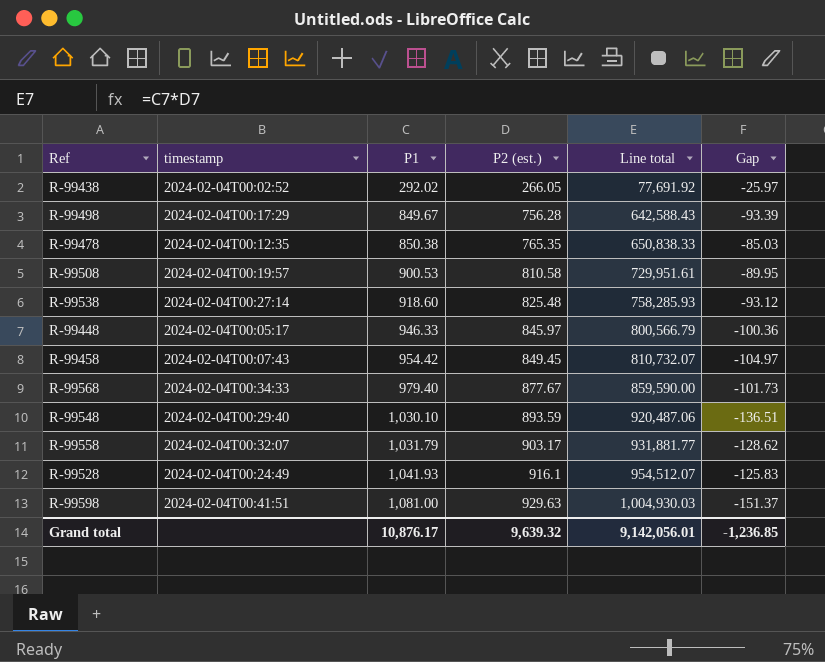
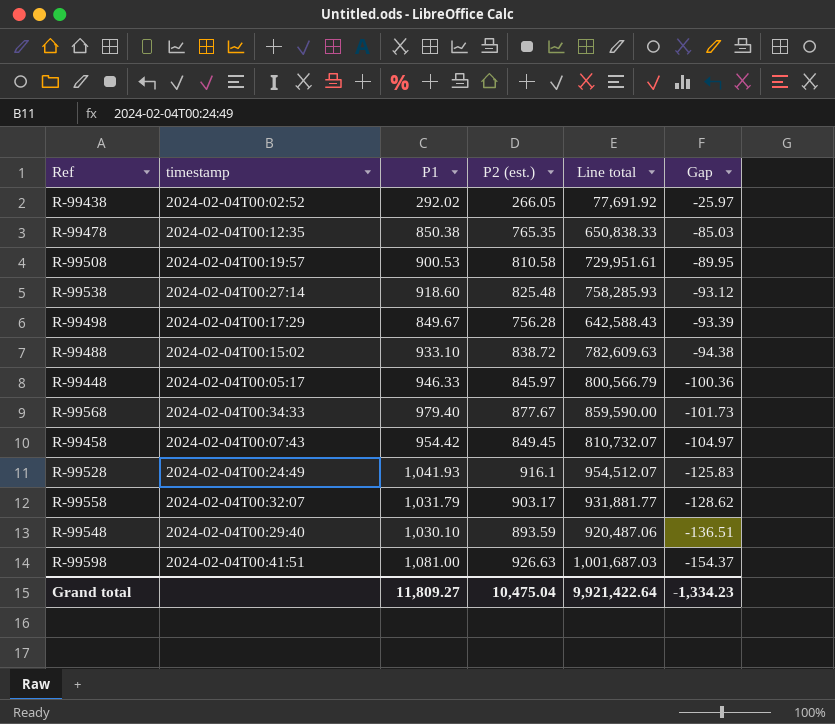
row order: P1 ascending -> Gap descending
row R-99488: none -> 2024-02-04T00:15:02 | 933.10 | 838.72 | 782,609.63 | -94.38
R-99598 | P2 (est.): 929.63 -> 926.63
R-99598 | Line total: 1,004,930.03 -> 1,001,687.03
R-99598 | Gap: -151.37 -> -154.37
Grand total | P1: 10,876.17 -> 11,809.27
Grand total | P2 (est.): 9,639.32 -> 10,475.04
Grand total | Line total: 9,142,056.01 -> 9,921,422.64
Grand total | Gap: -1,236.85 -> -1,334.23

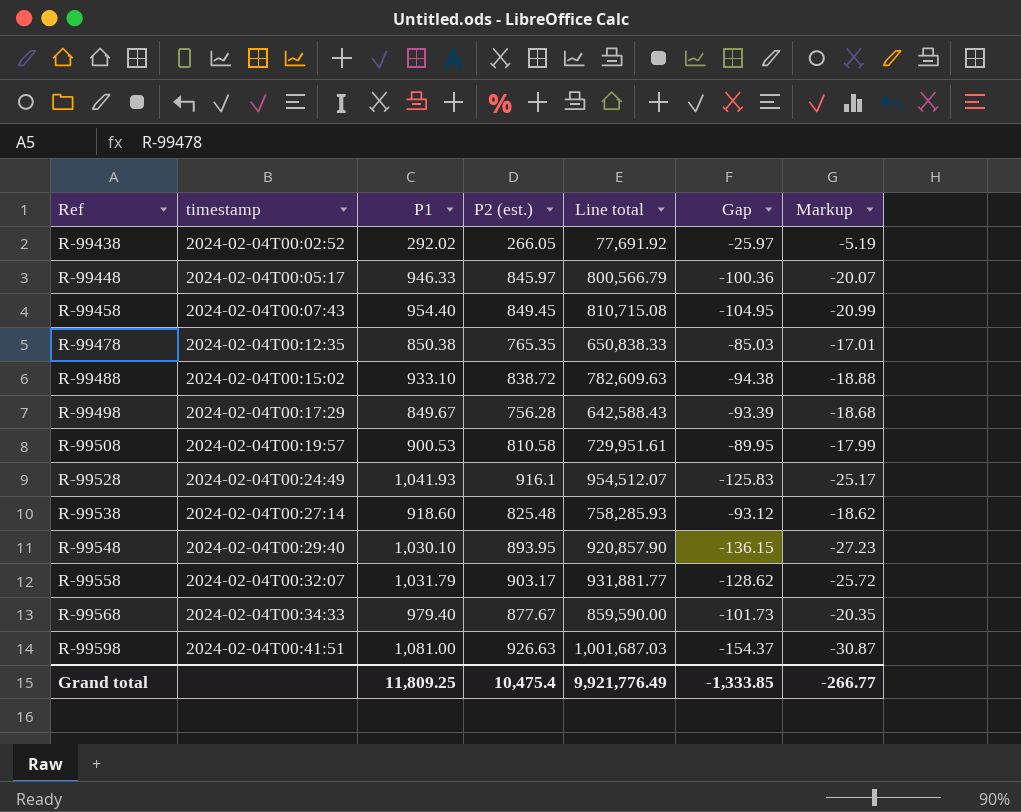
row order: Gap descending -> Ref ascending
column Markup | formula: none -> [Gap] * 0.2
R-99458 | P1: 954.42 -> 954.40
R-99458 | Line total: 810,732.07 -> 810,715.08
R-99458 | Gap: -104.97 -> -104.95
R-99548 | P2 (est.): 893.59 -> 893.95
R-99548 | Line total: 920,487.06 -> 920,857.90
R-99548 | Gap: -136.51 -> -136.15
Grand total | P1: 11,809.27 -> 11,809.25
Grand total | P2 (est.): 10,475.04 -> 10,475.4
Grand total | Line total: 9,921,422.64 -> 9,921,776.49
Grand total | Gap: -1,334.23 -> -1,333.85

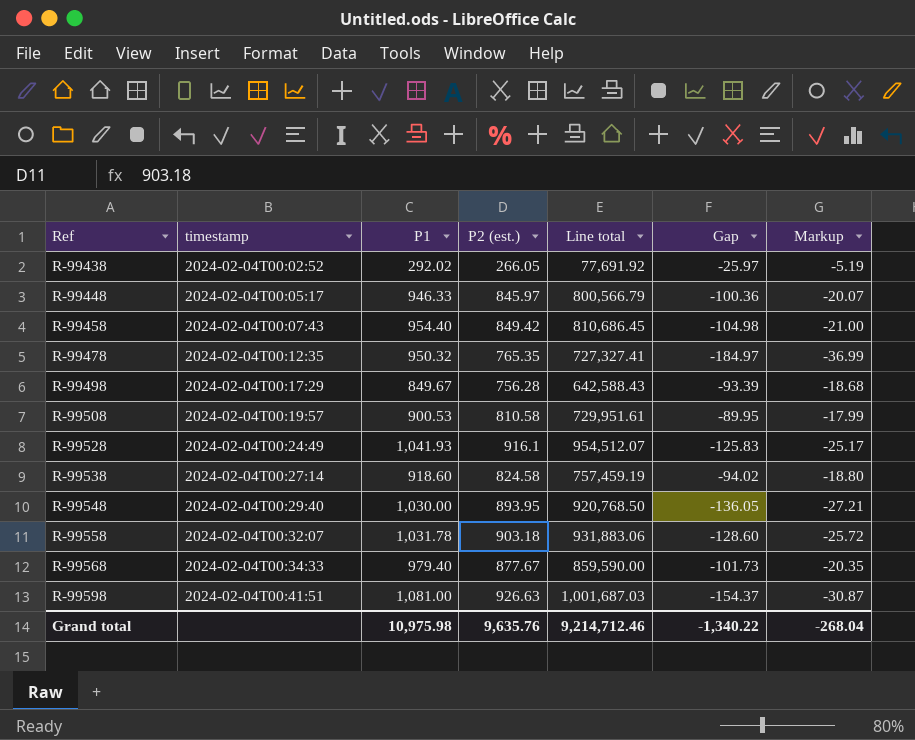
row R-99488: 2024-02-04T00:15:02 | 933.10 | 838.72 | 782,609.63 | -94.38 | -18.88 -> none
R-99458 | P2 (est.): 849.45 -> 849.42
R-99458 | Line total: 810,715.08 -> 810,686.45
R-99458 | Gap: -104.95 -> -104.98
R-99458 | Markup: -20.99 -> -21.00
R-99478 | P1: 850.38 -> 950.32
R-99478 | Line total: 650,838.33 -> 727,327.41
R-99478 | Gap: -85.03 -> -184.97
R-99478 | Markup: -17.01 -> -36.99
R-99538 | P2 (est.): 825.48 -> 824.58
R-99538 | Line total: 758,285.93 -> 757,459.19
R-99538 | Gap: -93.12 -> -94.02
R-99538 | Markup: -18.62 -> -18.80
R-99548 | P1: 1,030.10 -> 1,030.00
R-99548 | Line total: 920,857.90 -> 920,768.50
R-99548 | Gap: -136.15 -> -136.05
R-99548 | Markup: -27.23 -> -27.21
R-99558 | P1: 1,031.79 -> 1,031.78
R-99558 | P2 (est.): 903.17 -> 903.18
R-99558 | Line total: 931,881.77 -> 931,883.06
R-99558 | Gap: -128.62 -> -128.60
Grand total | P1: 11,809.25 -> 10,975.98
Grand total | P2 (est.): 10,475.4 -> 9,635.76
Grand total | Line total: 9,921,776.49 -> 9,214,712.46
Grand total | Gap: -1,333.85 -> -1,340.22
Grand total | Markup: -266.77 -> -268.04

